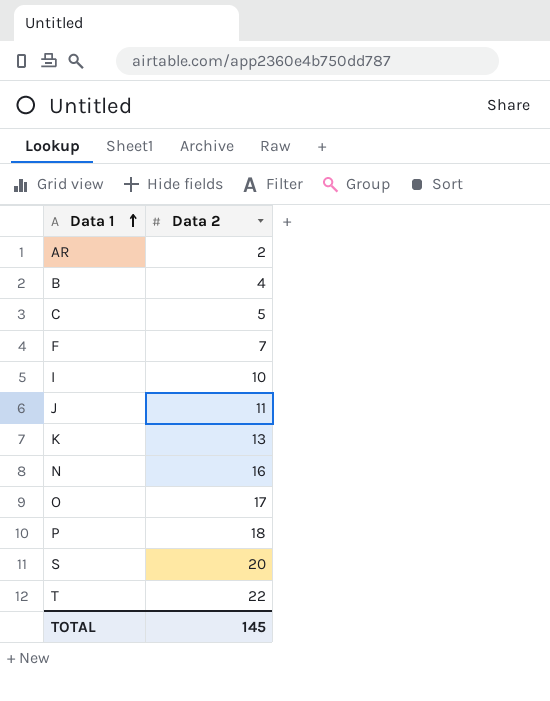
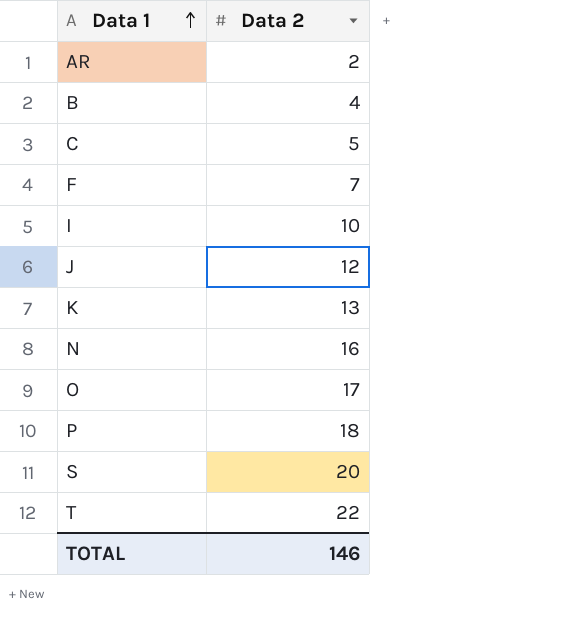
J | Data 2: 11 -> 12
TOTAL | Data 2: 145 -> 146

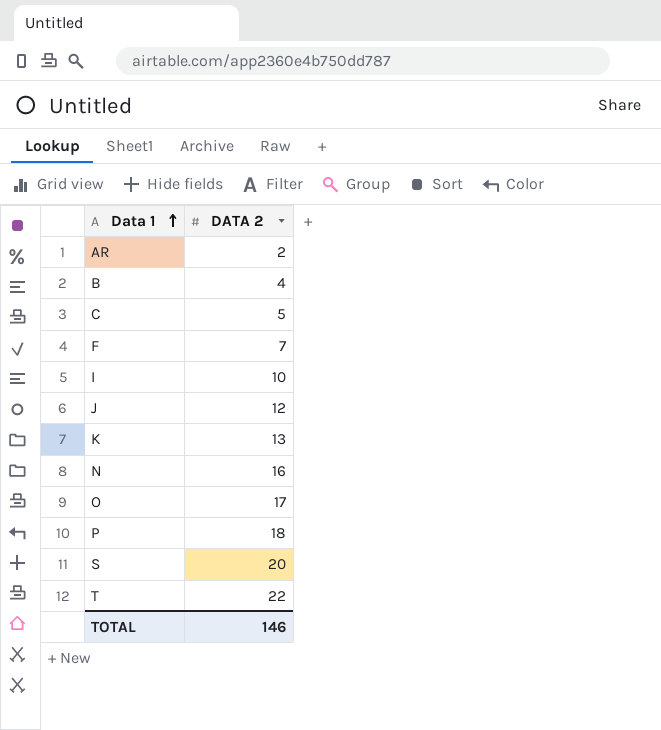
column name: Data 2 -> DATA 2

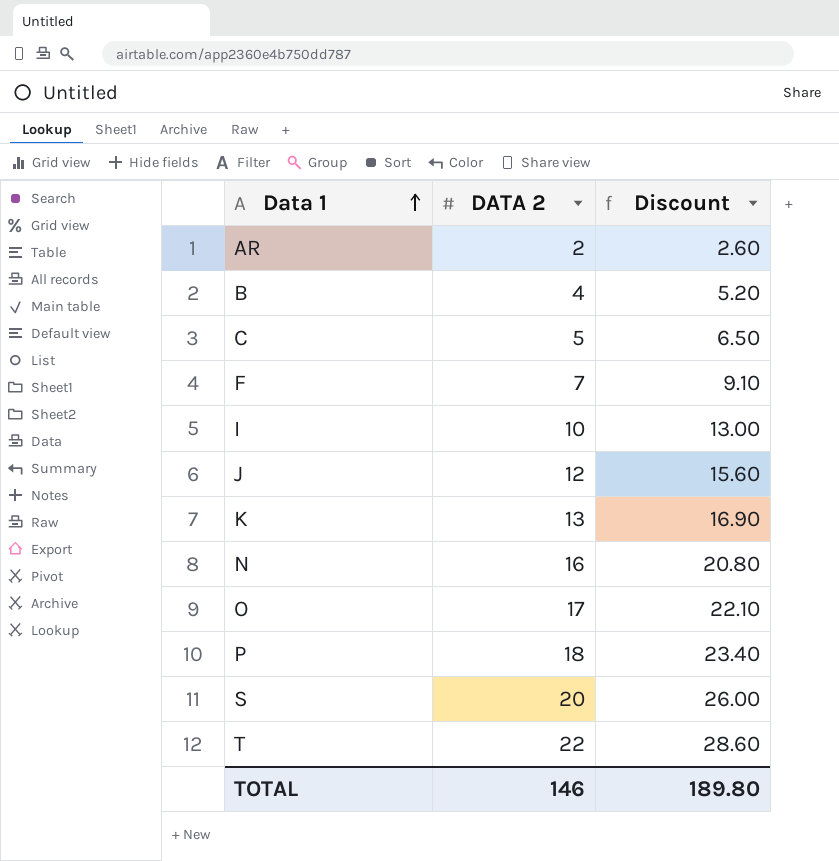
column Discount | formula: none -> [DATA 2] * 1.3

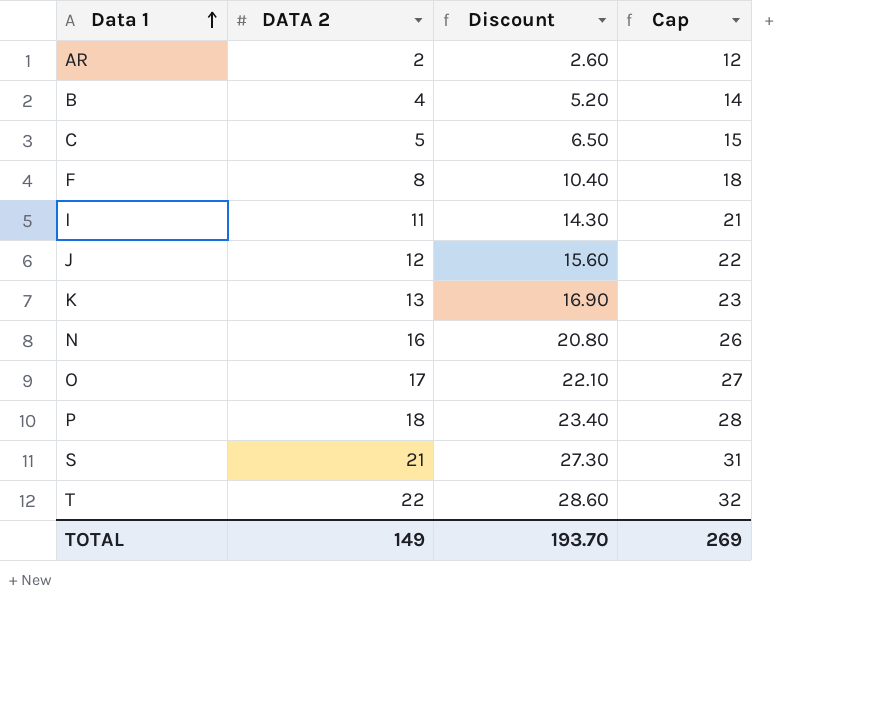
column Cap | formula: none -> [DATA 2] + 10
F | DATA 2: 7 -> 8
F | Discount: 9.10 -> 10.40
I | DATA 2: 10 -> 11
I | Discount: 13.00 -> 14.30
S | DATA 2: 20 -> 21
S | Discount: 26.00 -> 27.30
TOTAL | DATA 2: 146 -> 149
TOTAL | Discount: 189.80 -> 193.70

